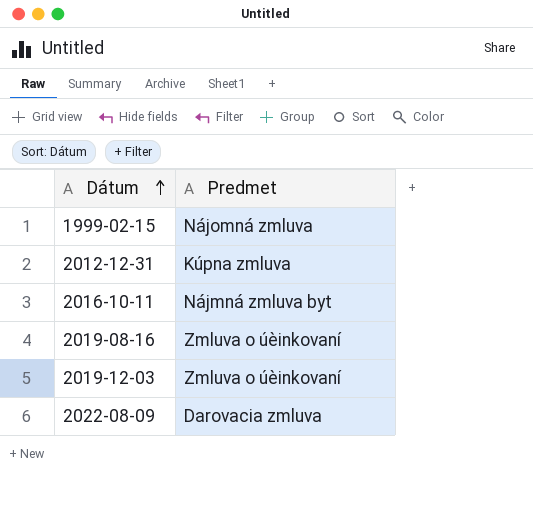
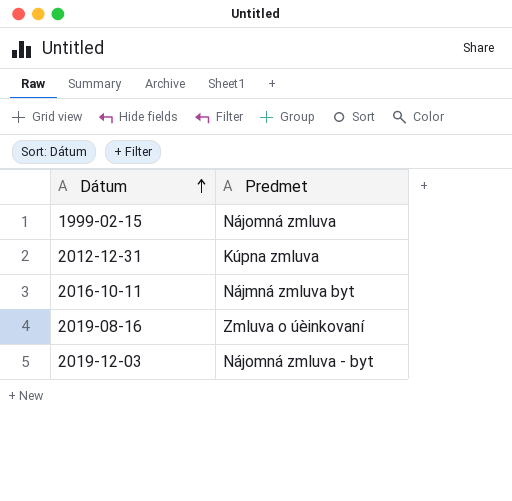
row 2022-08-09: Darovacia zmluva -> none
2019-12-03 | Predmet: Zmluva o úèinkovaní -> Nájomná zmluva - byt

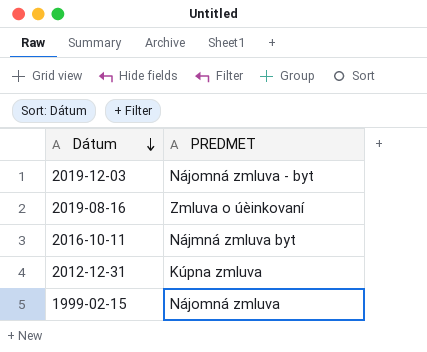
row order: Dátum ascending -> Dátum descending
column name: Predmet -> PREDMET

